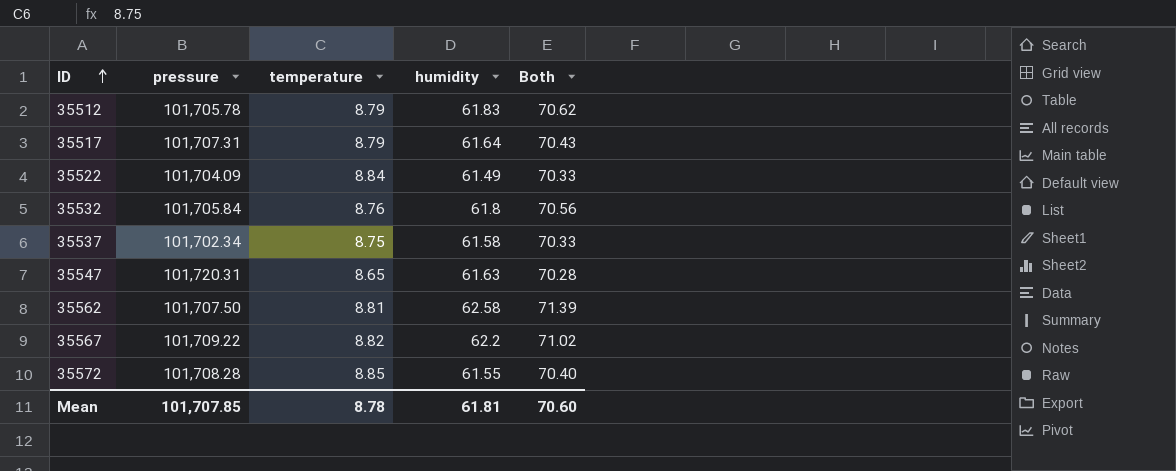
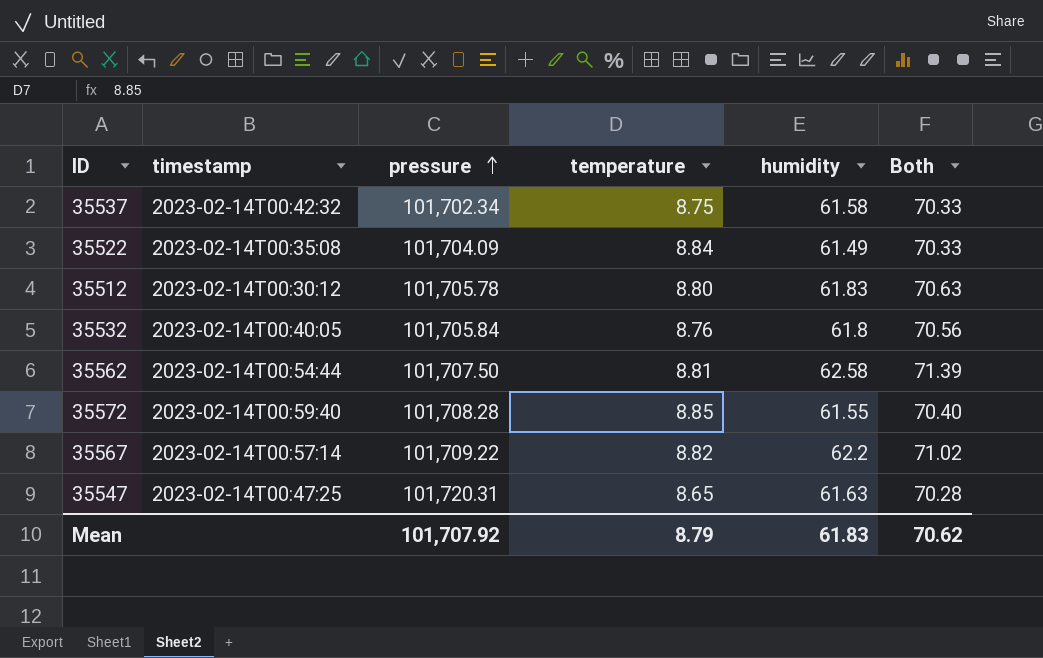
row order: ID ascending -> pressure ascending
column timestamp | position: none -> 2
row 35517: 101,707.31 | 8.79 | 61.64 | 70.43 -> none
35512 | temperature: 8.79 -> 8.80
35512 | Both: 70.62 -> 70.63
Mean | pressure: 101,707.85 -> 101,707.92
Mean | temperature: 8.78 -> 8.79
Mean | humidity: 61.81 -> 61.83
Mean | Both: 70.60 -> 70.62

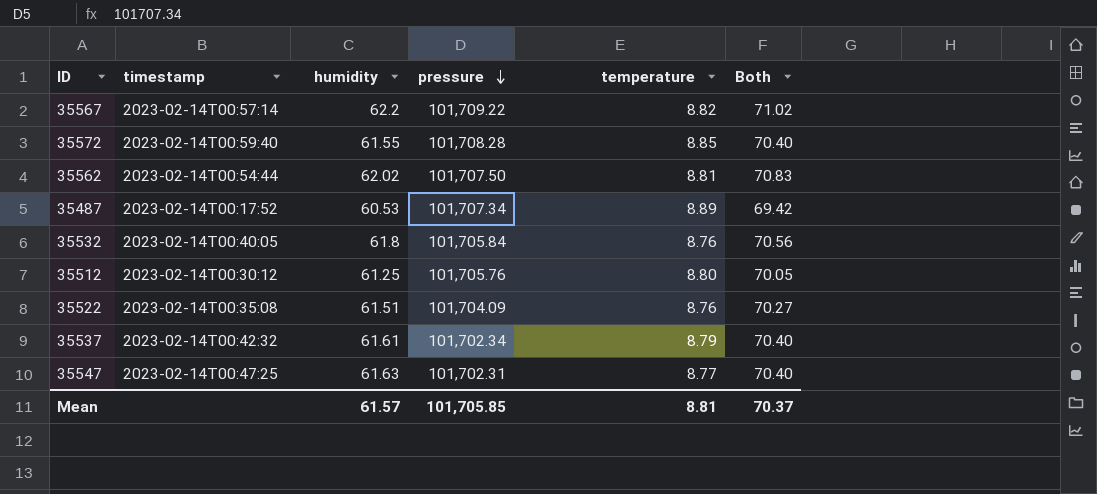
row order: pressure ascending -> pressure descending
column humidity | position: 5 -> 3
35562 | humidity: 62.58 -> 62.02
35562 | Both: 71.39 -> 70.83
row 35487: none -> 2023-02-14T00:17:52 | 60.53 | 101,707.34 | 8.89 | 69.42
35512 | humidity: 61.83 -> 61.25
35512 | pressure: 101,705.78 -> 101,705.76
35512 | Both: 70.63 -> 70.05
35522 | humidity: 61.49 -> 61.51
35522 | temperature: 8.84 -> 8.76
35522 | Both: 70.33 -> 70.27
35537 | humidity: 61.58 -> 61.61
35537 | temperature: 8.75 -> 8.79
35537 | Both: 70.33 -> 70.40
35547 | pressure: 101,720.31 -> 101,702.31
35547 | temperature: 8.65 -> 8.77
35547 | Both: 70.28 -> 70.40
Mean | humidity: 61.83 -> 61.57
Mean | pressure: 101,707.92 -> 101,705.85
Mean | temperature: 8.79 -> 8.81
Mean | Both: 70.62 -> 70.37

